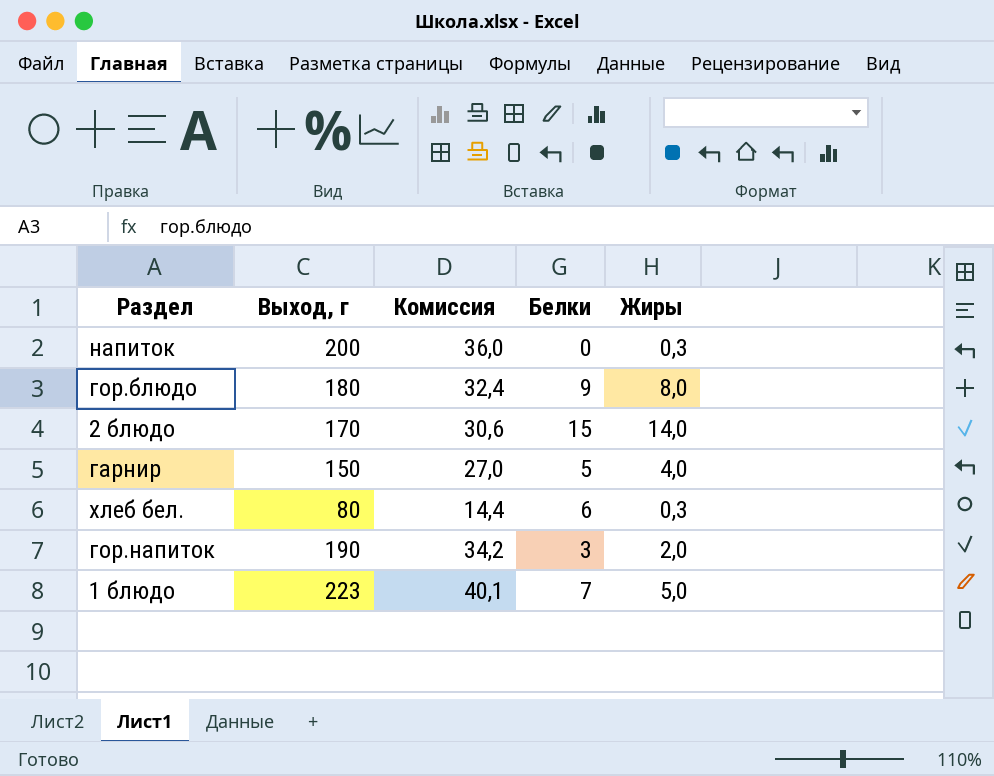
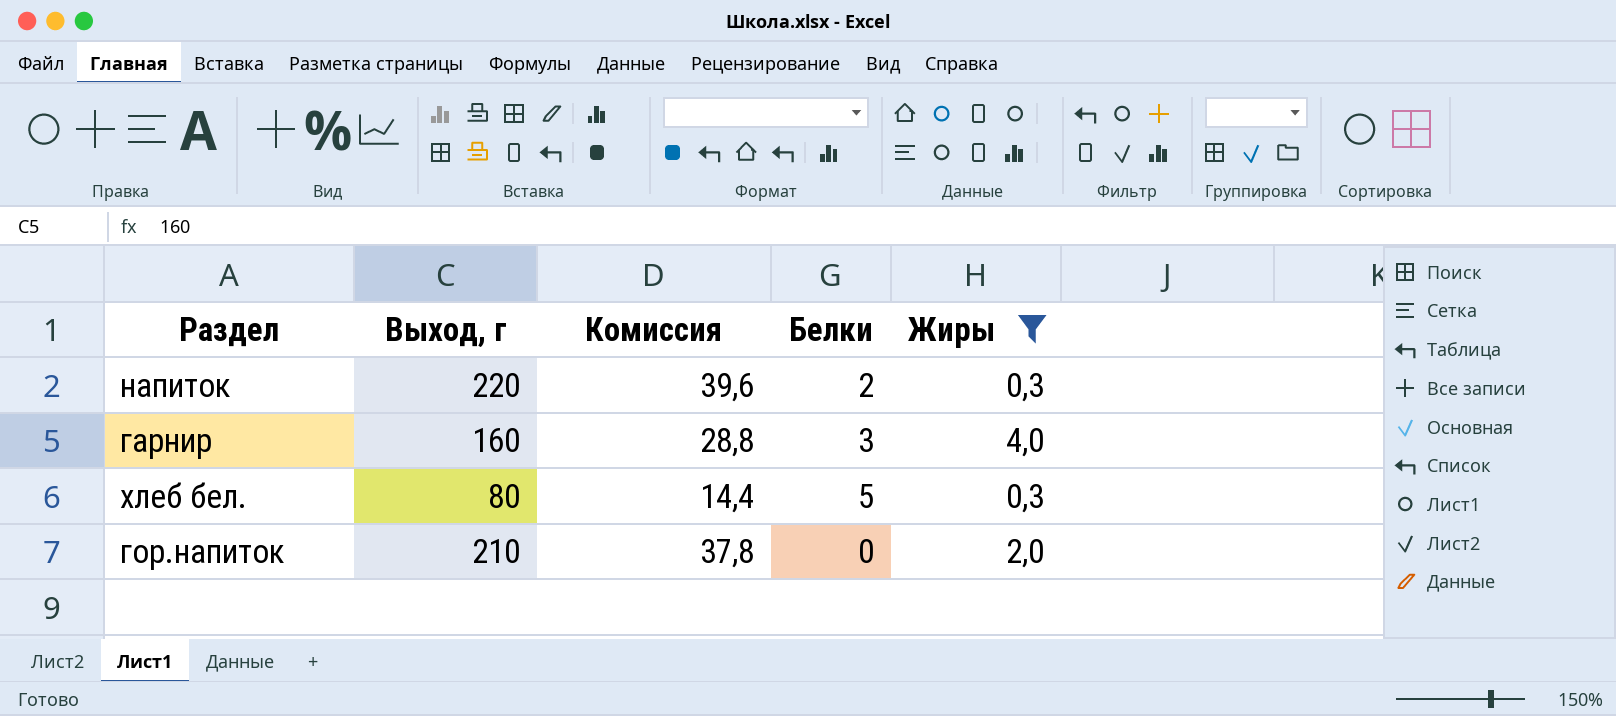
filter: none -> Жиры <= 4,0
напиток | Выход, г: 200 -> 220
напиток | Комиссия: 36,0 -> 39,6
напиток | Белки: 0 -> 2
гарнир | Выход, г: 150 -> 160
гарнир | Комиссия: 27,0 -> 28,8
гарнир | Белки: 5 -> 3
хлеб бел. | Белки: 6 -> 5
гор.напиток | Выход, г: 190 -> 210
гор.напиток | Комиссия: 34,2 -> 37,8
гор.напиток | Белки: 3 -> 0

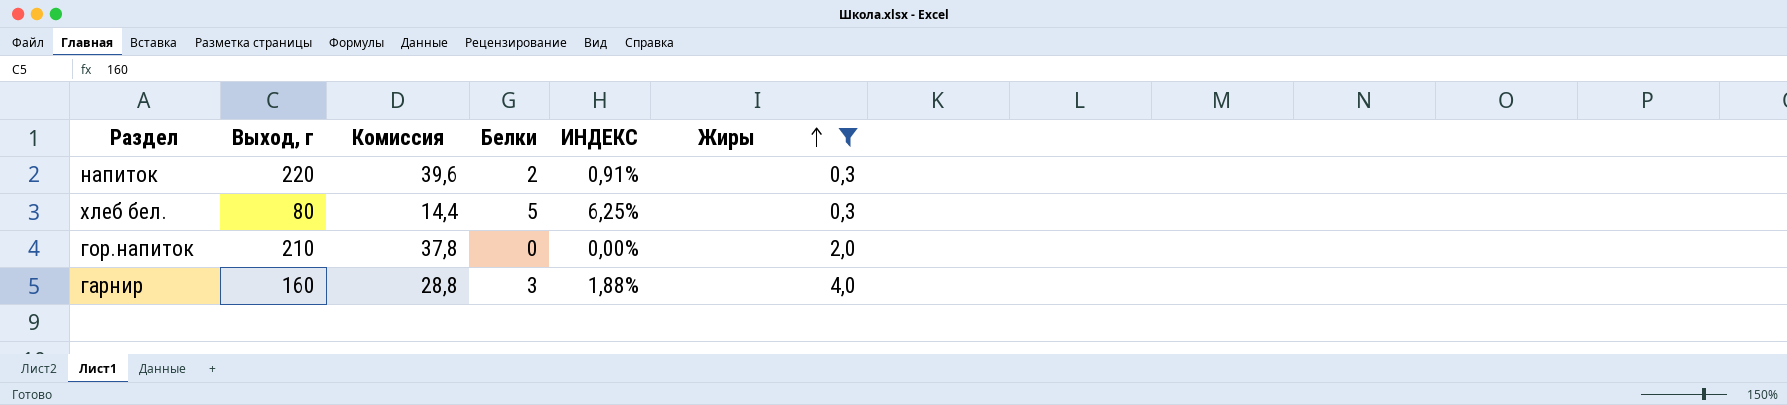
row order: none -> Жиры ascending
column ИНДЕКС | formula: none -> [Белки] / [Выход, г]

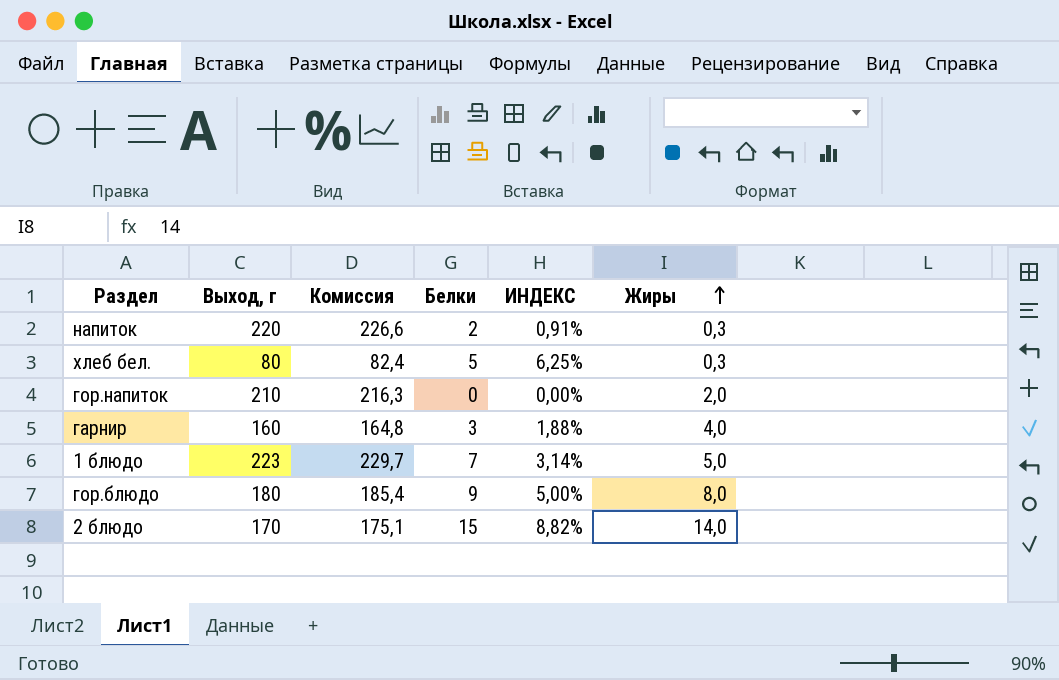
filter: Жиры <= 4,0 -> none
column Комиссия | formula: [Выход, г] * 0,18 -> [Выход, г] * 1,03

